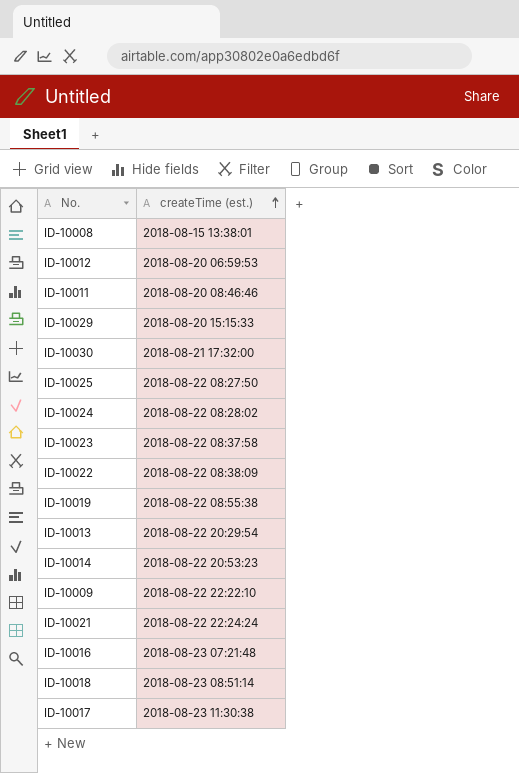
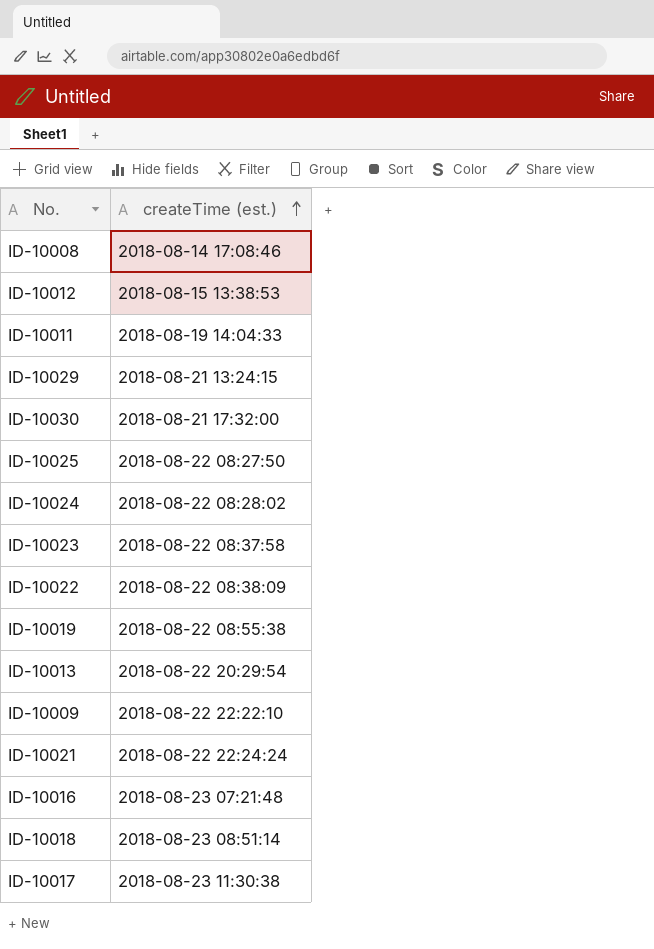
row ID-10014: 2018-08-22 20:53:23 -> none
ID-10008 | createTime (est.): 2018-08-15 13:38:01 -> 2018-08-14 17:08:46
ID-10012 | createTime (est.): 2018-08-20 06:59:53 -> 2018-08-15 13:38:53
ID-10011 | createTime (est.): 2018-08-20 08:46:46 -> 2018-08-19 14:04:33
ID-10029 | createTime (est.): 2018-08-20 15:15:33 -> 2018-08-21 13:24:15

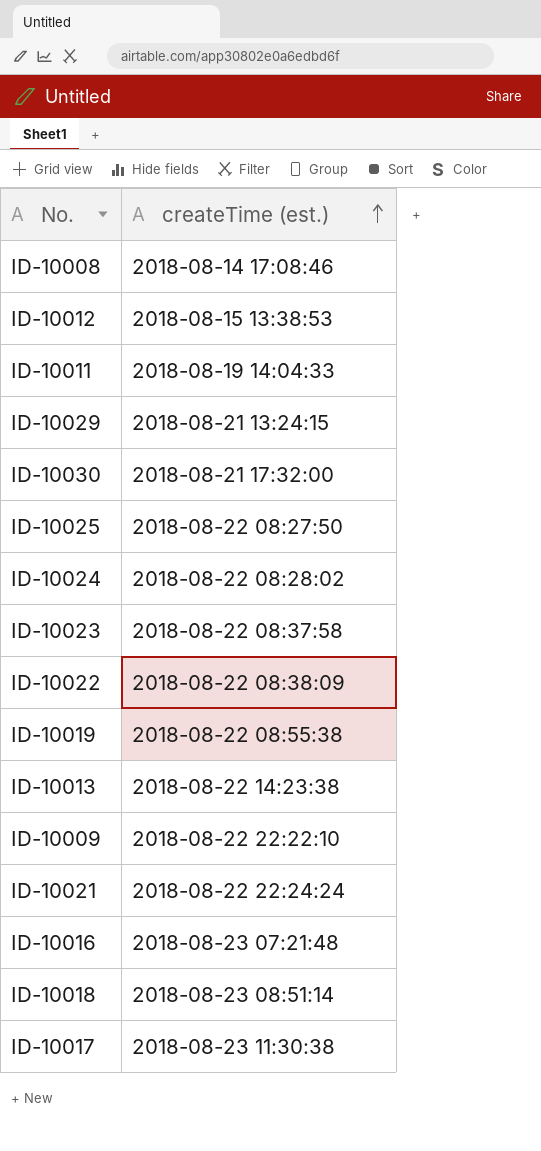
ID-10013 | createTime (est.): 2018-08-22 20:29:54 -> 2018-08-22 14:23:38

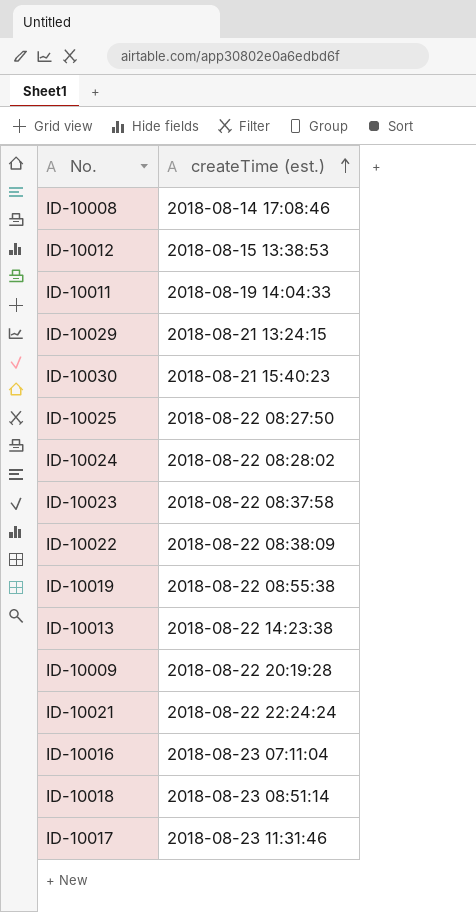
ID-10030 | createTime (est.): 2018-08-21 17:32:00 -> 2018-08-21 15:40:23
ID-10009 | createTime (est.): 2018-08-22 22:22:10 -> 2018-08-22 20:19:28
ID-10016 | createTime (est.): 2018-08-23 07:21:48 -> 2018-08-23 07:11:04
ID-10017 | createTime (est.): 2018-08-23 11:30:38 -> 2018-08-23 11:31:46

